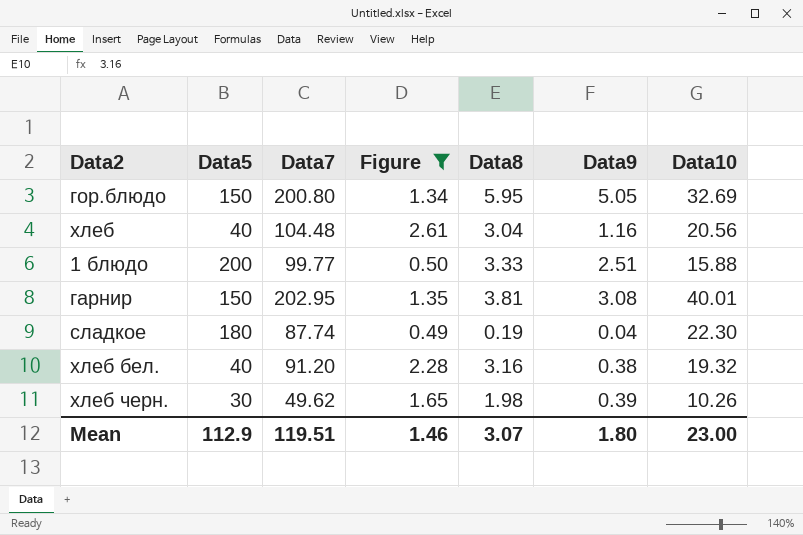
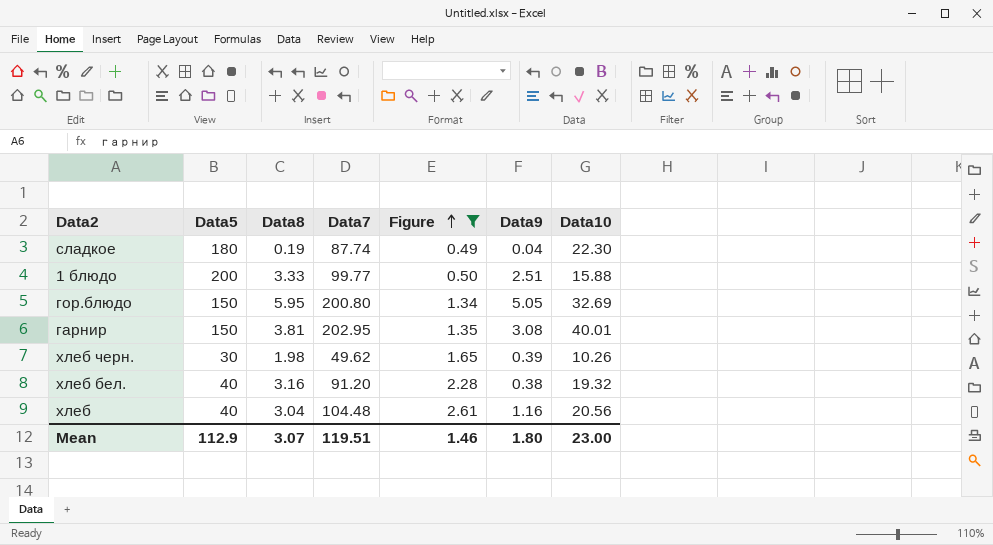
row order: none -> Figure ascending
column Data8 | position: 5 -> 3

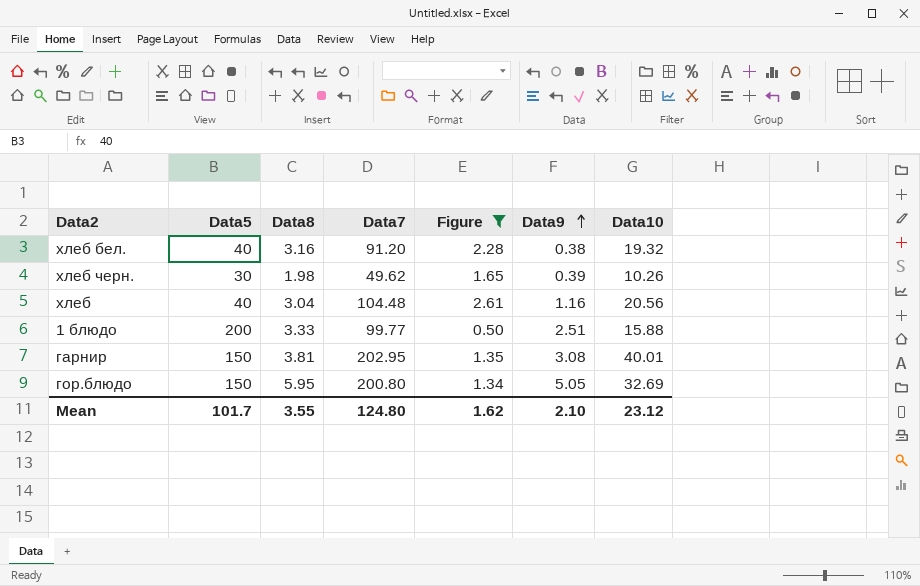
row order: Figure ascending -> Data9 ascending
row сладкое: 180 | 0.19 | 87.74 | 0.49 | 0.04 | 22.30 -> none
Mean | Data5: 112.9 -> 101.7
Mean | Data8: 3.07 -> 3.55
Mean | Data7: 119.51 -> 124.80
Mean | Figure: 1.46 -> 1.62
Mean | Data9: 1.80 -> 2.10
Mean | Data10: 23.00 -> 23.12

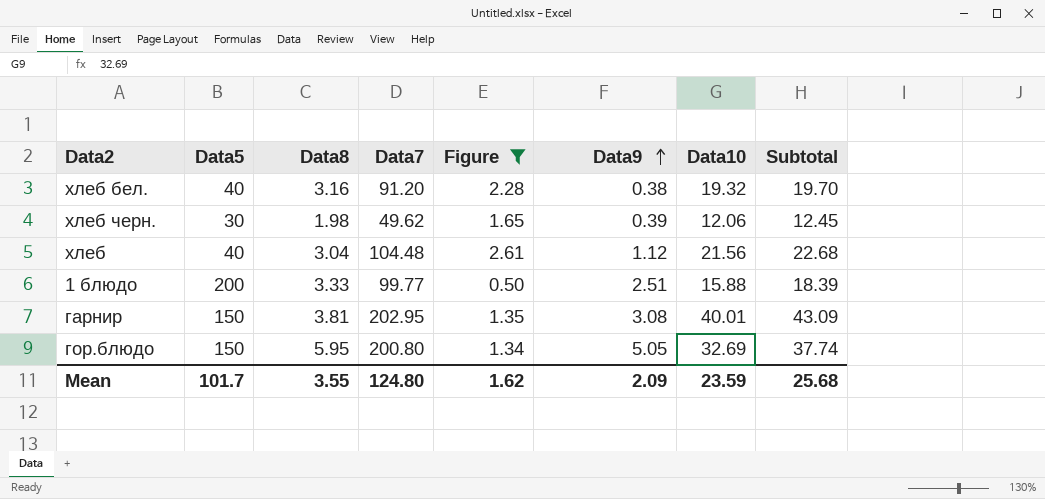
column Subtotal | formula: none -> [Data9] + [Data10]
хлеб черн. | Data10: 10.26 -> 12.06
хлеб | Data9: 1.16 -> 1.12
хлеб | Data10: 20.56 -> 21.56
Mean | Data9: 2.10 -> 2.09
Mean | Data10: 23.12 -> 23.59

